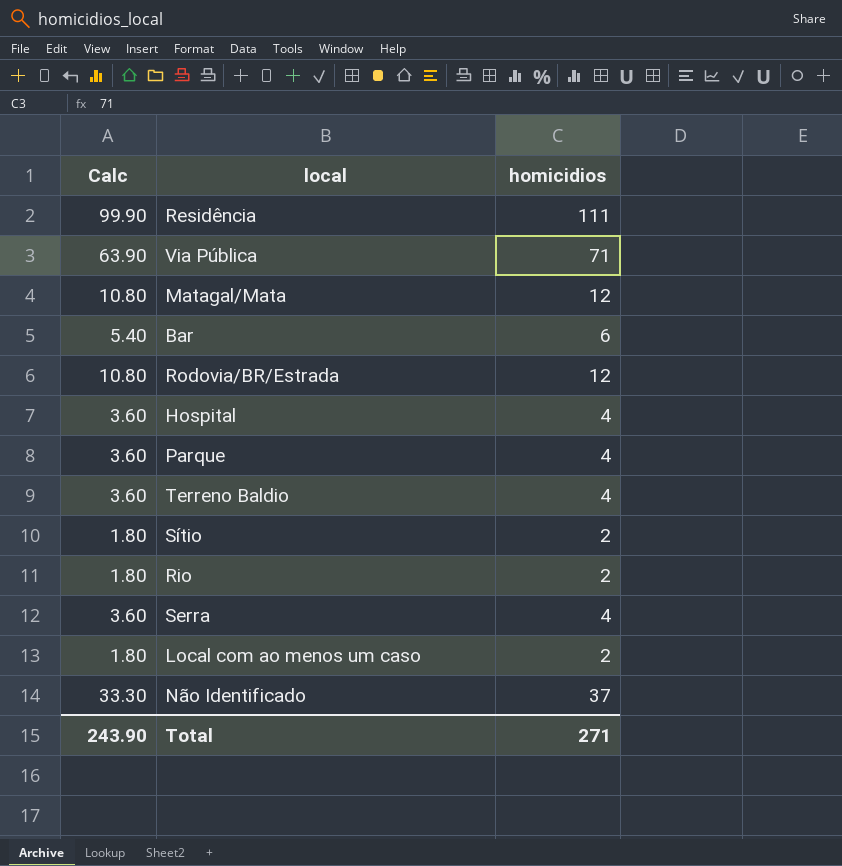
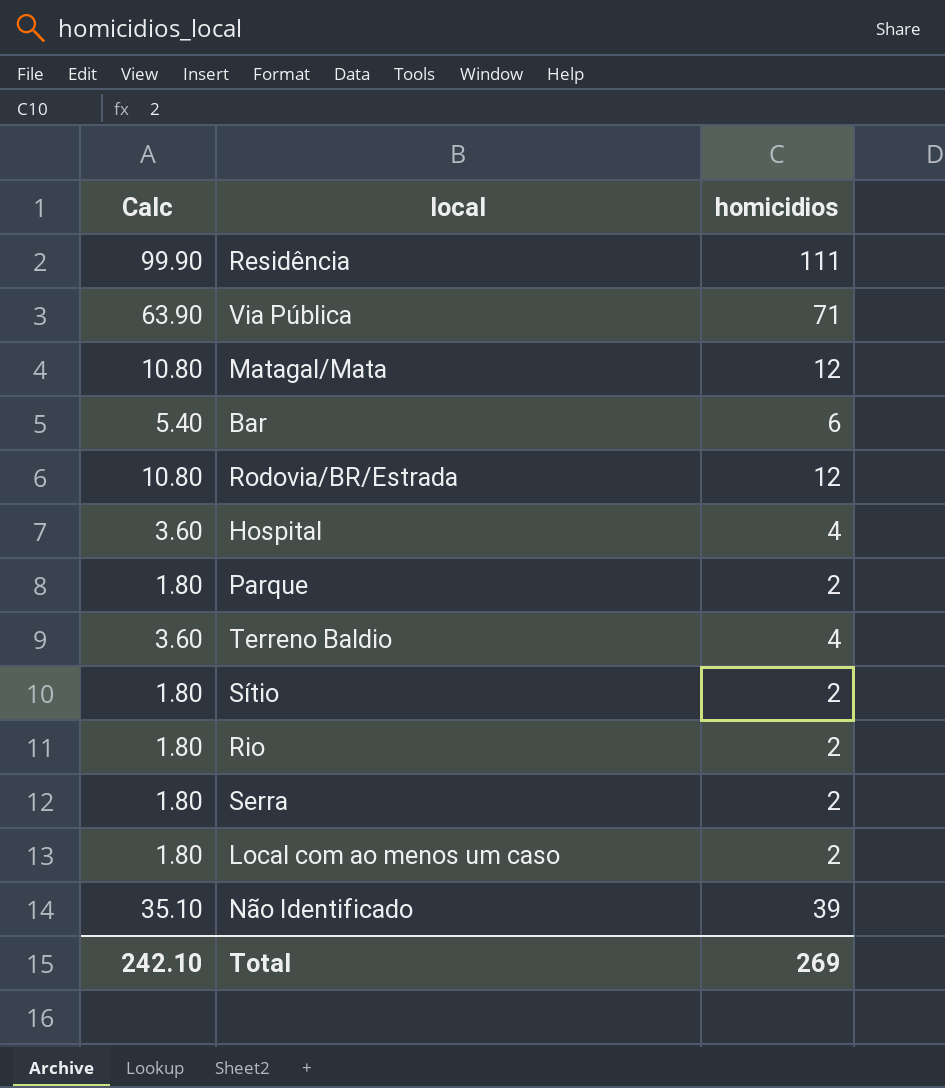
Parque | Calc: 3.60 -> 1.80
Parque | homicidios: 4 -> 2
Serra | Calc: 3.60 -> 1.80
Serra | homicidios: 4 -> 2
Não Identificado | Calc: 33.30 -> 35.10
Não Identificado | homicidios: 37 -> 39
Total | Calc: 243.90 -> 242.10
Total | homicidios: 271 -> 269

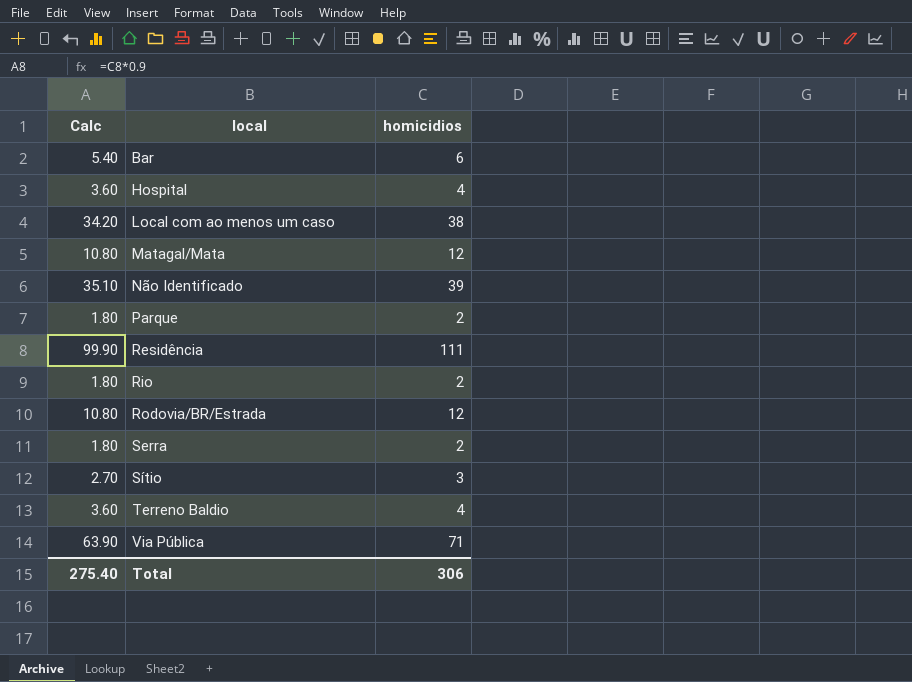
row order: none -> local ascending
Local com ao menos um caso | Calc: 1.80 -> 34.20
Local com ao menos um caso | homicidios: 2 -> 38
Sítio | Calc: 1.80 -> 2.70
Sítio | homicidios: 2 -> 3
Total | Calc: 242.10 -> 275.40
Total | homicidios: 269 -> 306

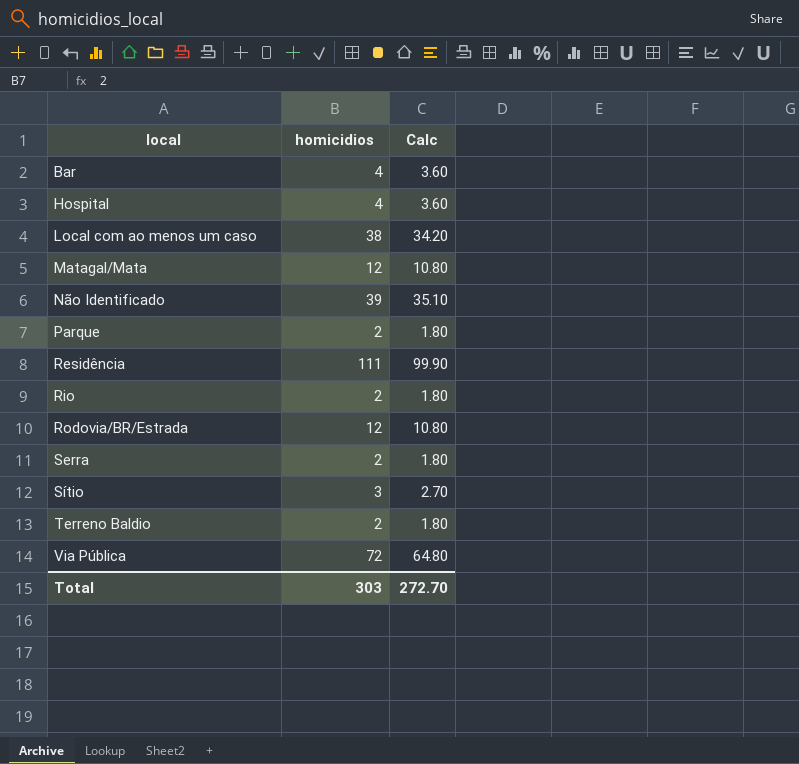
column Calc | position: 1 -> 3
Bar | homicidios: 6 -> 4
Bar | Calc: 5.40 -> 3.60
Terreno Baldio | homicidios: 4 -> 2
Terreno Baldio | Calc: 3.60 -> 1.80
Via Pública | homicidios: 71 -> 72
Via Pública | Calc: 63.90 -> 64.80
Total | homicidios: 306 -> 303
Total | Calc: 275.40 -> 272.70

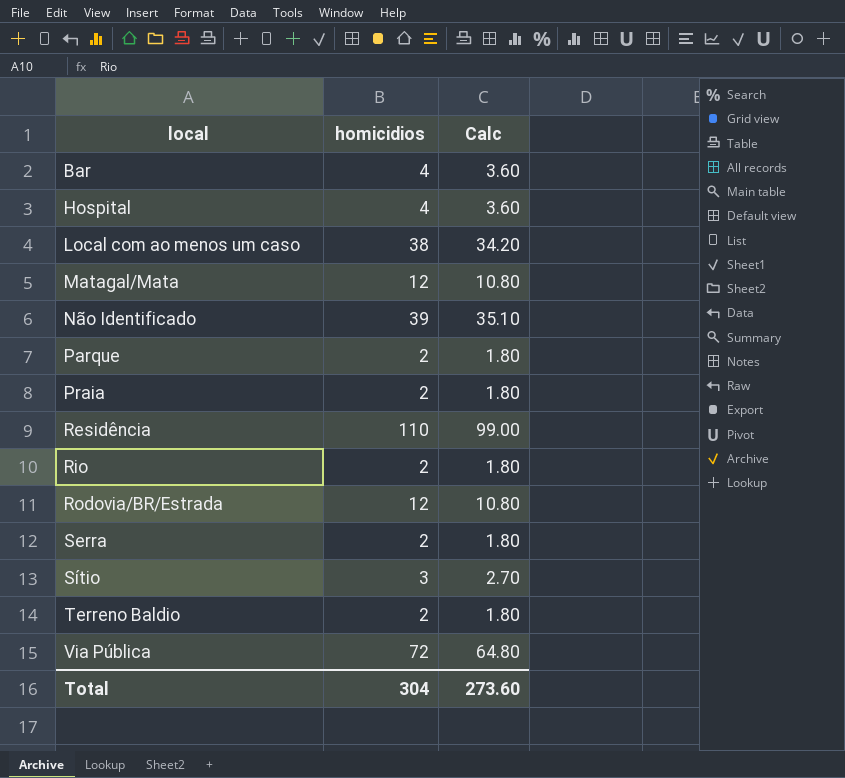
row Praia: none -> 2 | 1.80
Residência | homicidios: 111 -> 110
Residência | Calc: 99.90 -> 99.00
Total | homicidios: 303 -> 304
Total | Calc: 272.70 -> 273.60

